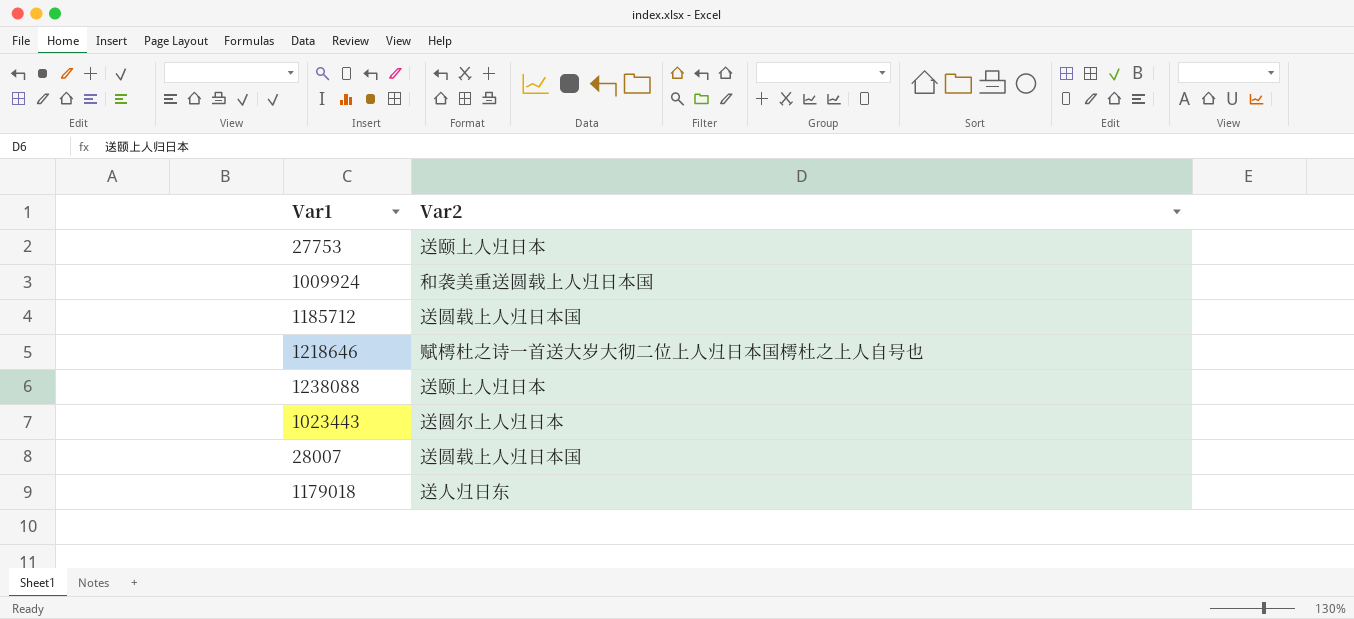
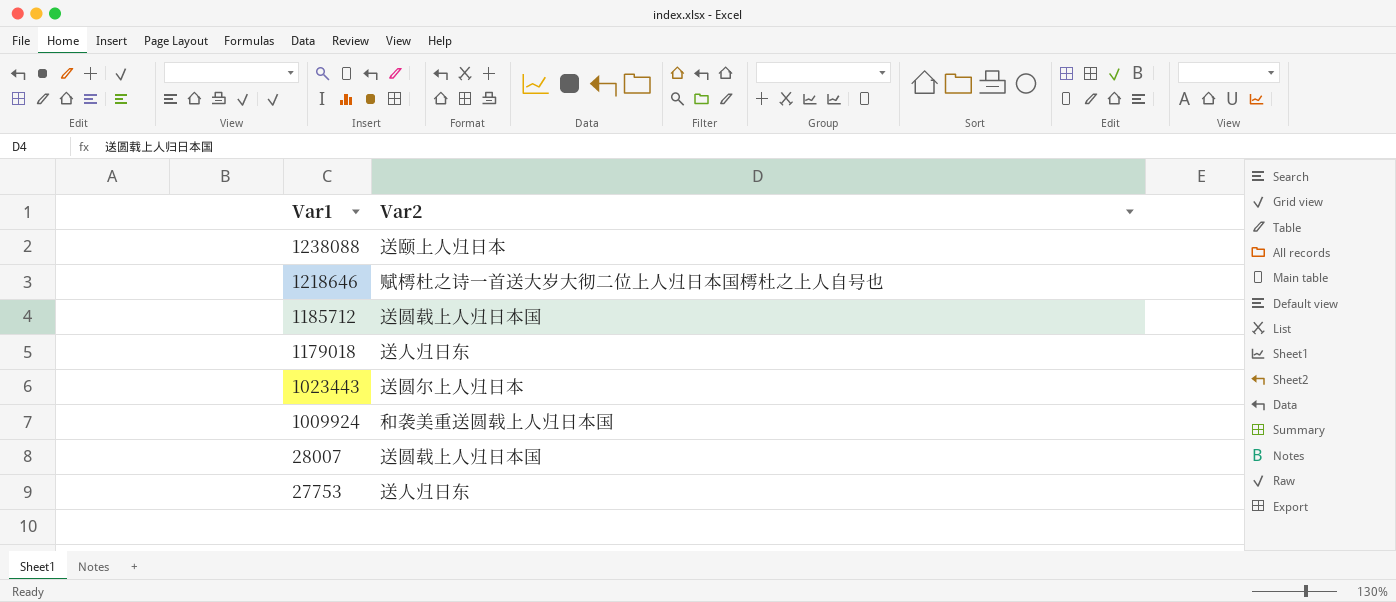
row order: none -> Var1 descending
27753 | Var2: 送颐上人归日本 -> 送人归日东

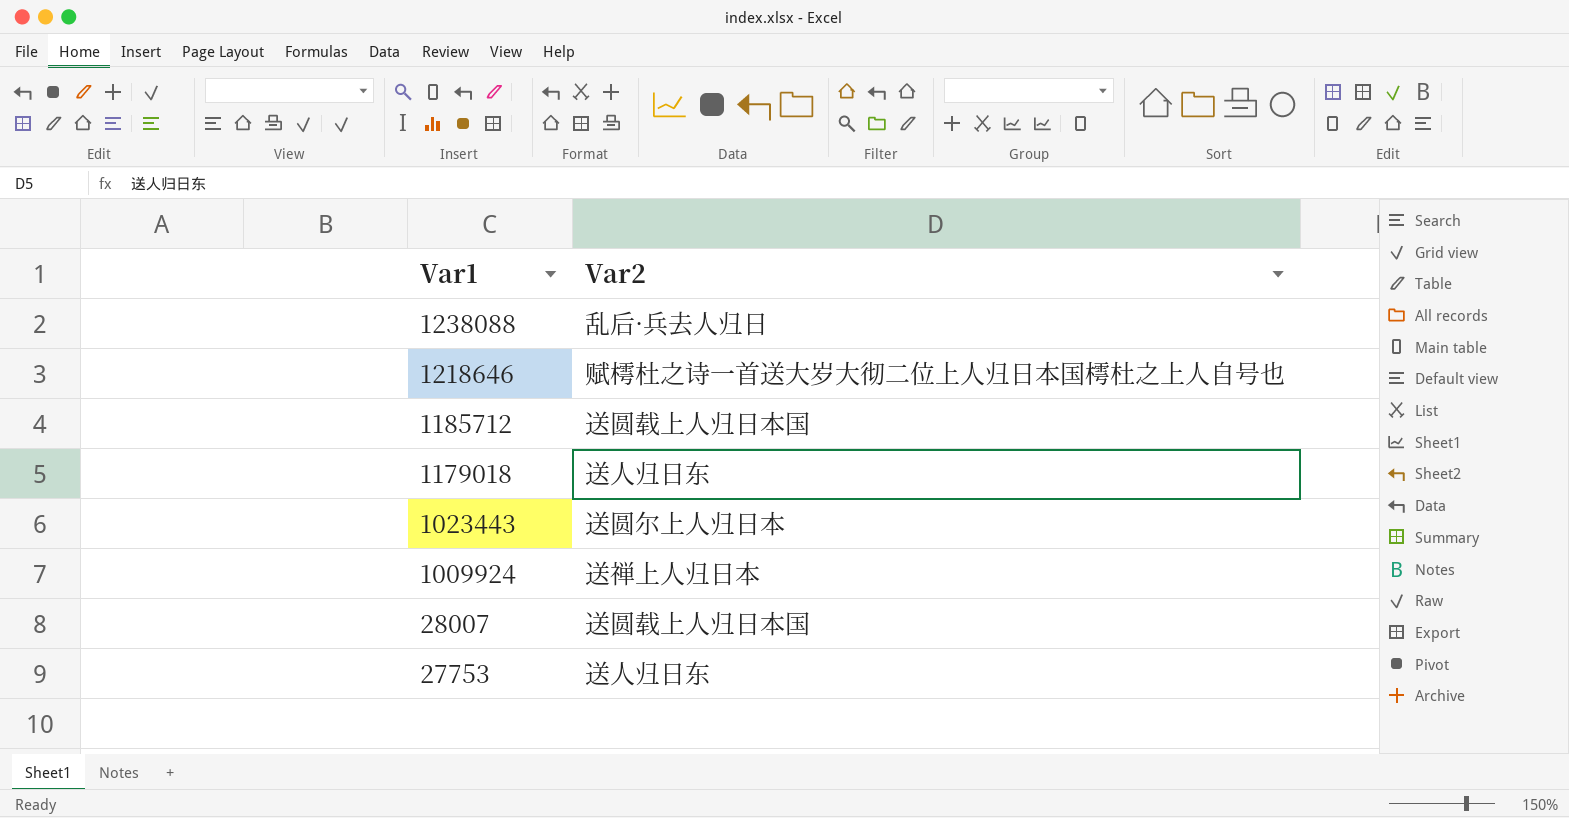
1238088 | Var2: 送颐上人归日本 -> 乱后·兵去人归日
1009924 | Var2: 和袭美重送圆载上人归日本国 -> 送禅上人归日本

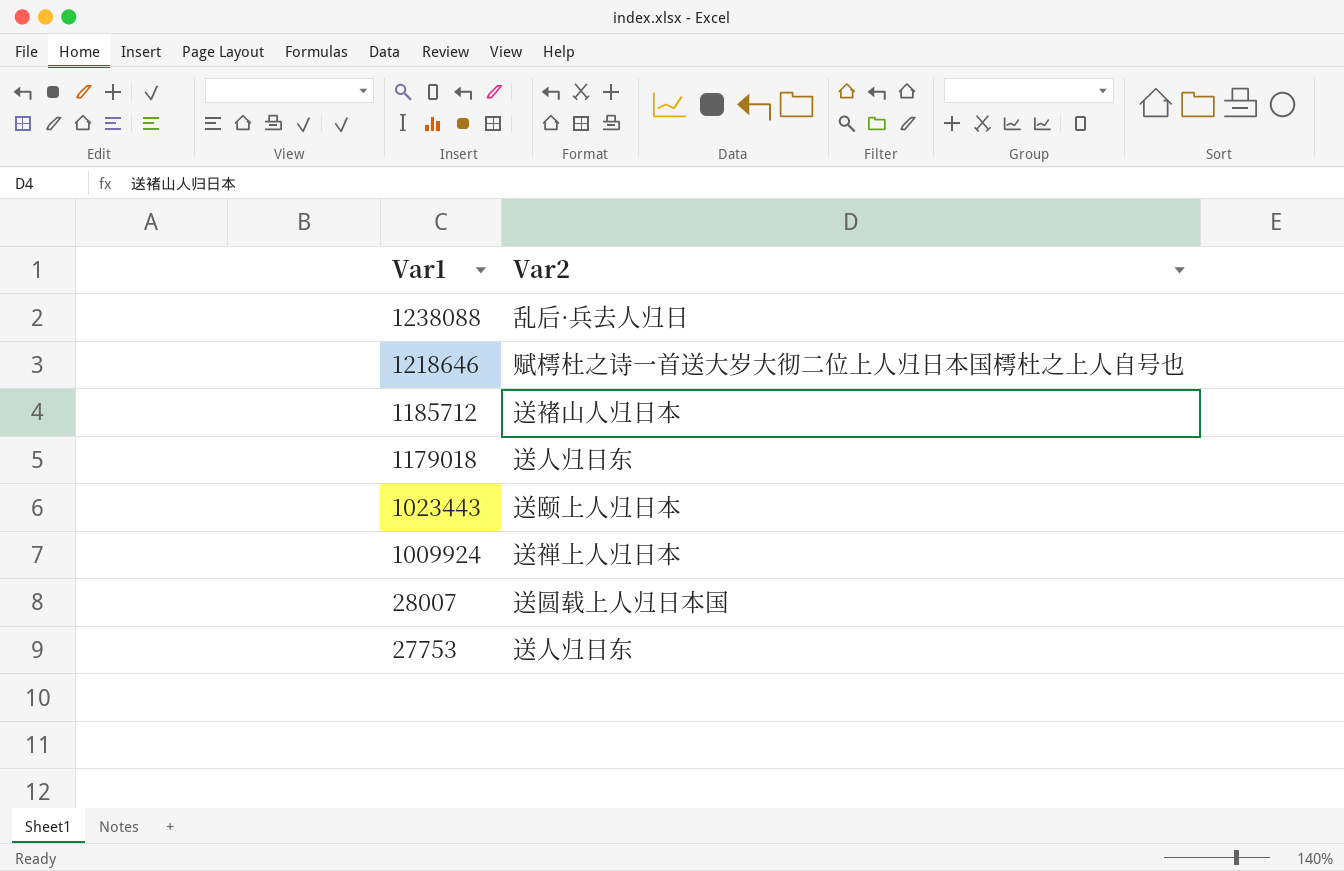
1185712 | Var2: 送圆载上人归日本国 -> 送褚山人归日本
1023443 | Var2: 送圆尔上人归日本 -> 送颐上人归日本

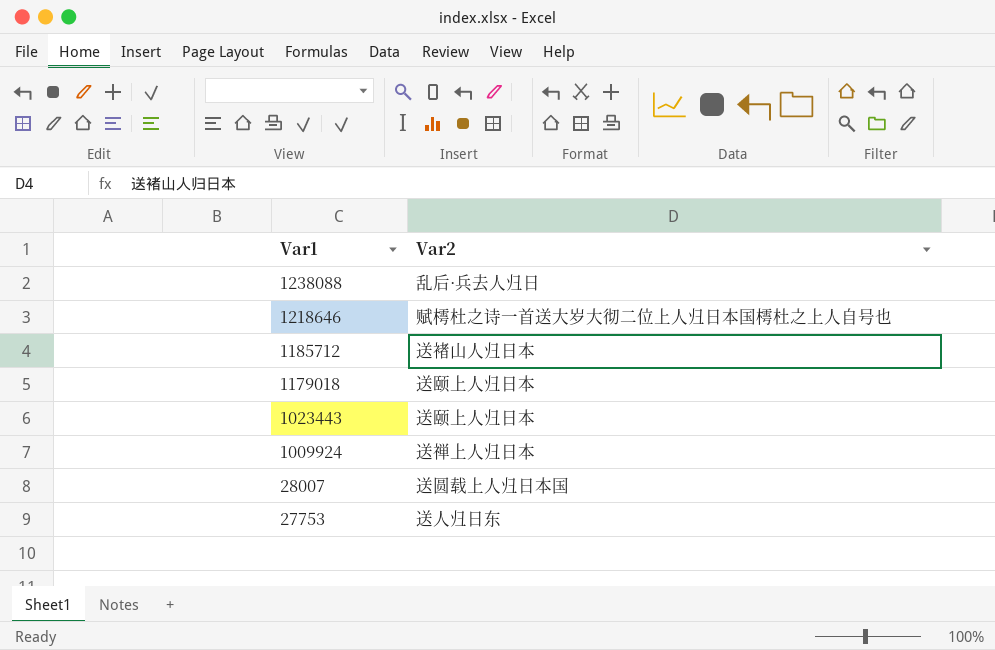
1179018 | Var2: 送人归日东 -> 送颐上人归日本

